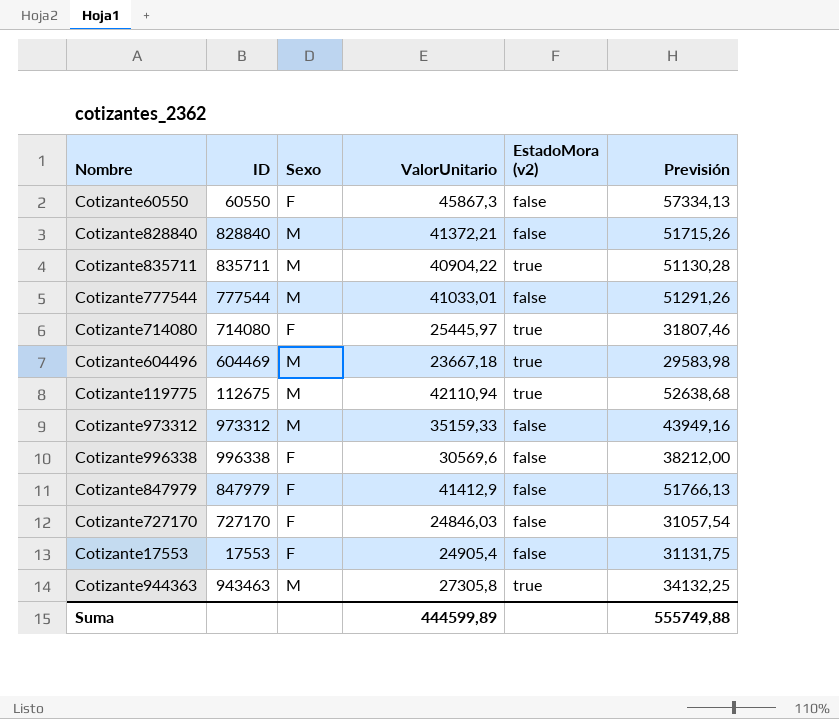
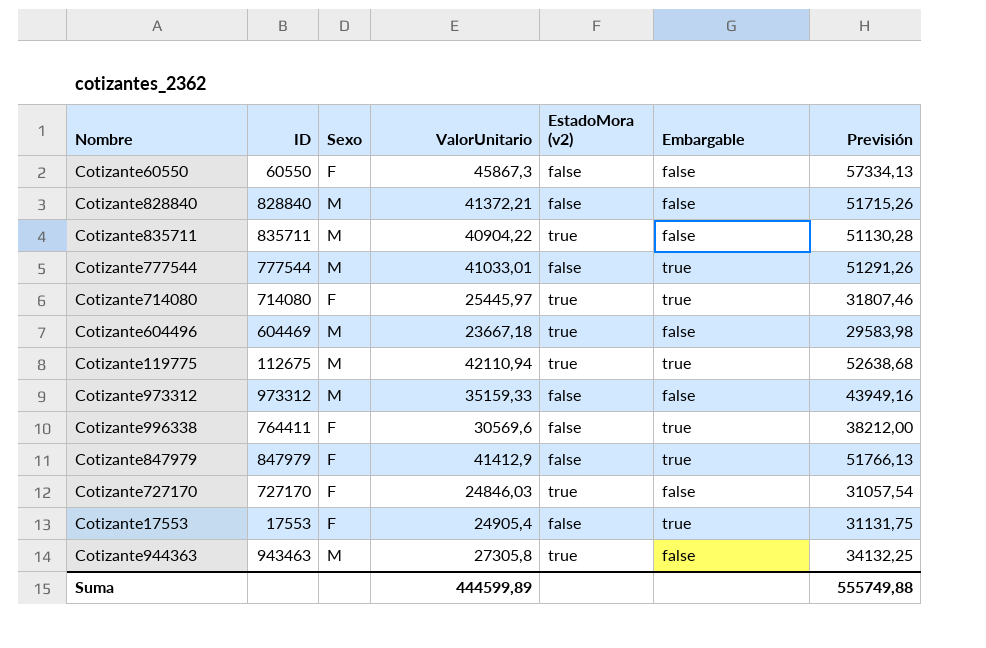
column Embargable | position: none -> 6
Cotizante996338 | ID: 996338 -> 764411
Cotizante727170 | EstadoMora (v2): false -> true

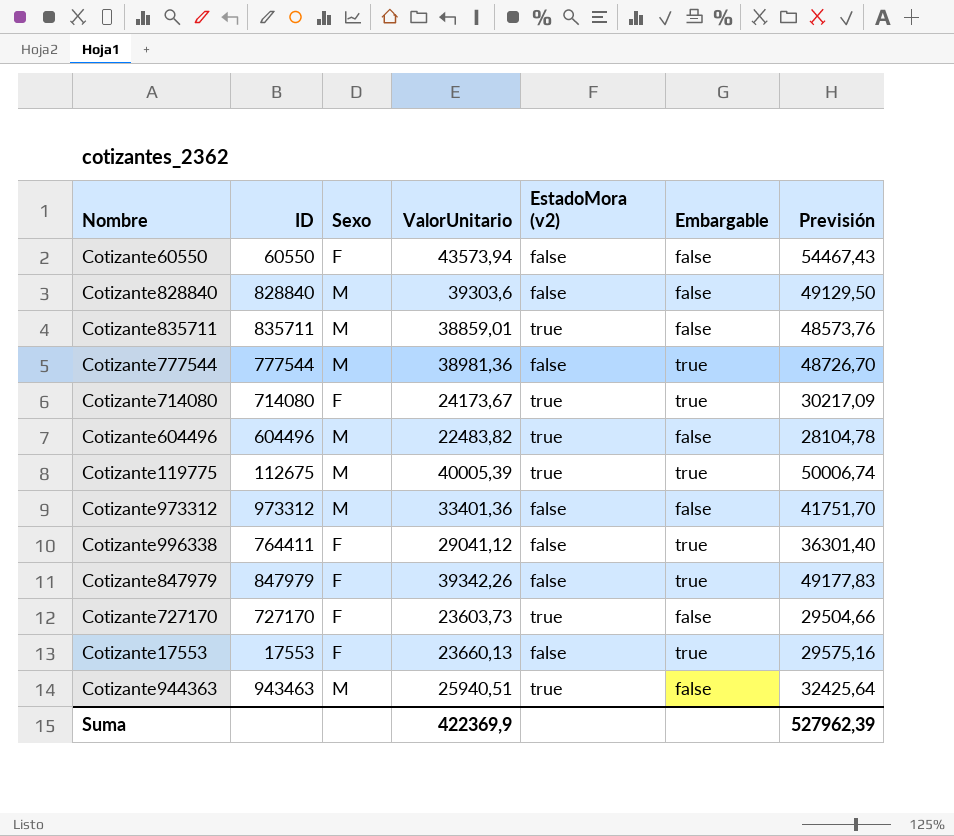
Cotizante60550 | ValorUnitario: 45867,3 -> 43573,94
Cotizante60550 | Previsión: 57334,13 -> 54467,43
Cotizante828840 | ValorUnitario: 41372,21 -> 39303,6
Cotizante828840 | Previsión: 51715,26 -> 49129,50
Cotizante835711 | ValorUnitario: 40904,22 -> 38859,01
Cotizante835711 | Previsión: 51130,28 -> 48573,76
Cotizante777544 | ValorUnitario: 41033,01 -> 38981,36
Cotizante777544 | Previsión: 51291,26 -> 48726,70
Cotizante714080 | ValorUnitario: 25445,97 -> 24173,67
Cotizante714080 | Previsión: 31807,46 -> 30217,09
Cotizante604496 | ID: 604469 -> 604496
Cotizante604496 | ValorUnitario: 23667,18 -> 22483,82
Cotizante604496 | Previsión: 29583,98 -> 28104,78
Cotizante119775 | ValorUnitario: 42110,94 -> 40005,39
Cotizante119775 | Previsión: 52638,68 -> 50006,74
Cotizante973312 | ValorUnitario: 35159,33 -> 33401,36
Cotizante973312 | Previsión: 43949,16 -> 41751,70
Cotizante996338 | ValorUnitario: 30569,6 -> 29041,12
Cotizante996338 | Previsión: 38212,00 -> 36301,40
Cotizante847979 | ValorUnitario: 41412,9 -> 39342,26
Cotizante847979 | Previsión: 51766,13 -> 49177,83
Cotizante727170 | ValorUnitario: 24846,03 -> 23603,73
Cotizante727170 | Previsión: 31057,54 -> 29504,66
Cotizante17553 | ValorUnitario: 24905,4 -> 23660,13
Cotizante17553 | Previsión: 31131,75 -> 29575,16
Cotizante944363 | ValorUnitario: 27305,8 -> 25940,51
Cotizante944363 | Previsión: 34132,25 -> 32425,64
Suma | ValorUnitario: 444599,89 -> 422369,9
Suma | Previsión: 555749,88 -> 527962,39

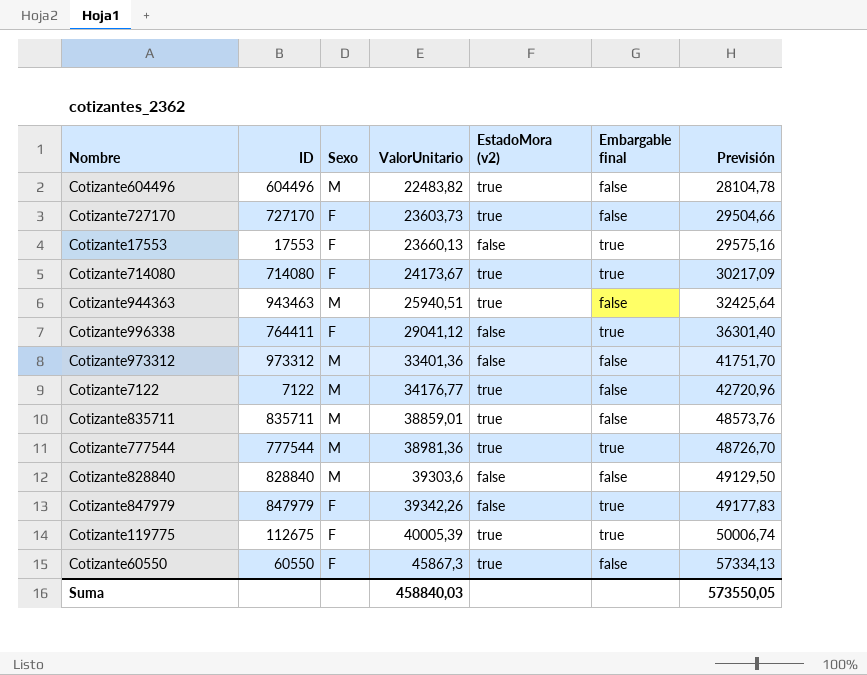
row order: none -> ValorUnitario ascending
column name: Embargable -> Embargable final
row Cotizante7122: none -> 7122 | M | 34176,77 | true | false | 42720,96
Cotizante777544 | EstadoMora (v2): false -> true
Cotizante119775 | Sexo: M -> F
Cotizante60550 | ValorUnitario: 43573,94 -> 45867,3
Cotizante60550 | EstadoMora (v2): false -> true
Cotizante60550 | Previsión: 54467,43 -> 57334,13
Suma | ValorUnitario: 422369,9 -> 458840,03
Suma | Previsión: 527962,39 -> 573550,05

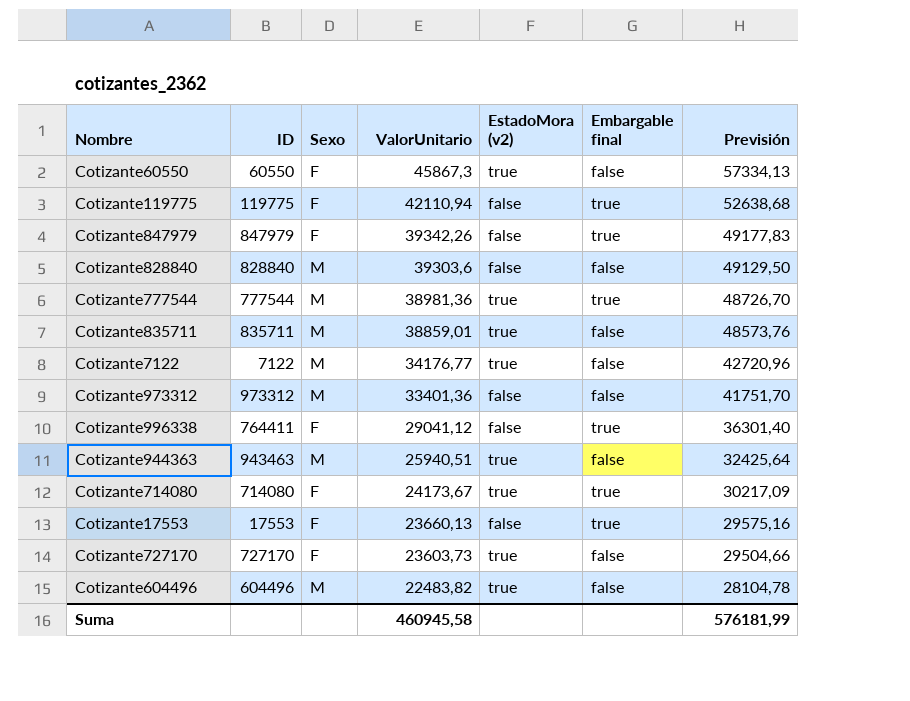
row order: ValorUnitario ascending -> ValorUnitario descending
Cotizante119775 | ID: 112675 -> 119775
Cotizante119775 | ValorUnitario: 40005,39 -> 42110,94
Cotizante119775 | EstadoMora (v2): true -> false
Cotizante119775 | Previsión: 50006,74 -> 52638,68
Suma | ValorUnitario: 458840,03 -> 460945,58
Suma | Previsión: 573550,05 -> 576181,99

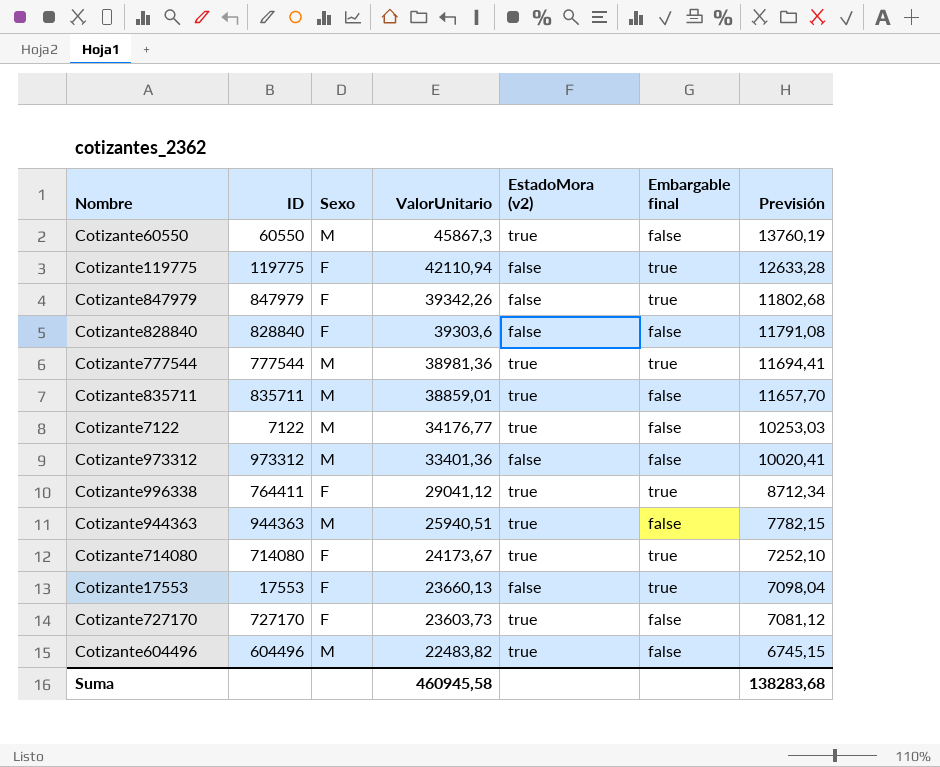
column Previsión | formula: [ValorUnitario] * 1,25 -> [ValorUnitario] * 0,3
Cotizante60550 | Sexo: F -> M
Cotizante828840 | Sexo: M -> F
Cotizante996338 | EstadoMora (v2): false -> true
Cotizante944363 | ID: 943463 -> 944363
Suma | Previsión: 576181,99 -> 138283,68

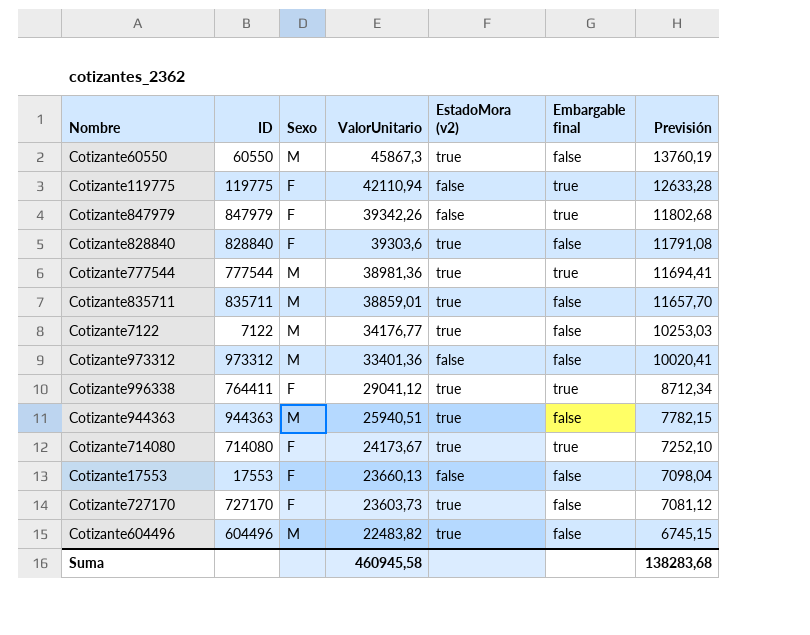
Cotizante828840 | EstadoMora (v2): false -> true
Cotizante17553 | Embargable final: true -> false

